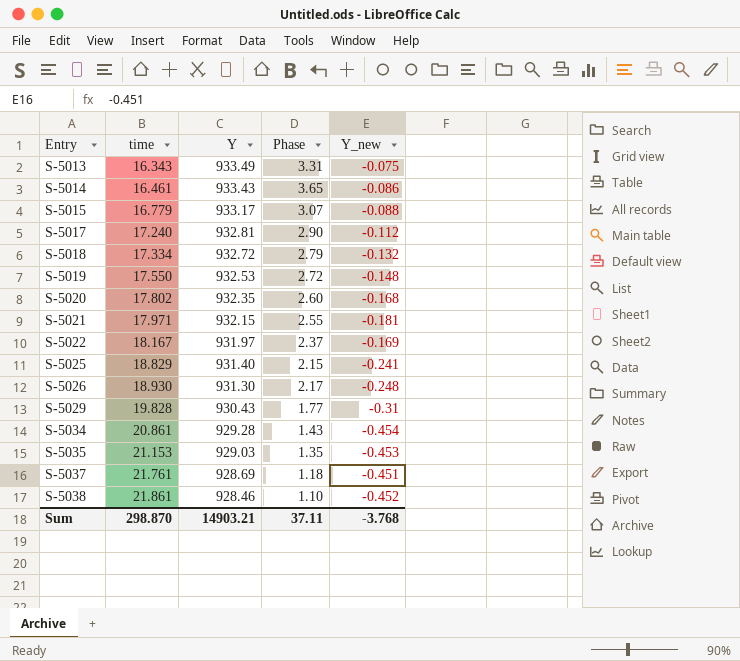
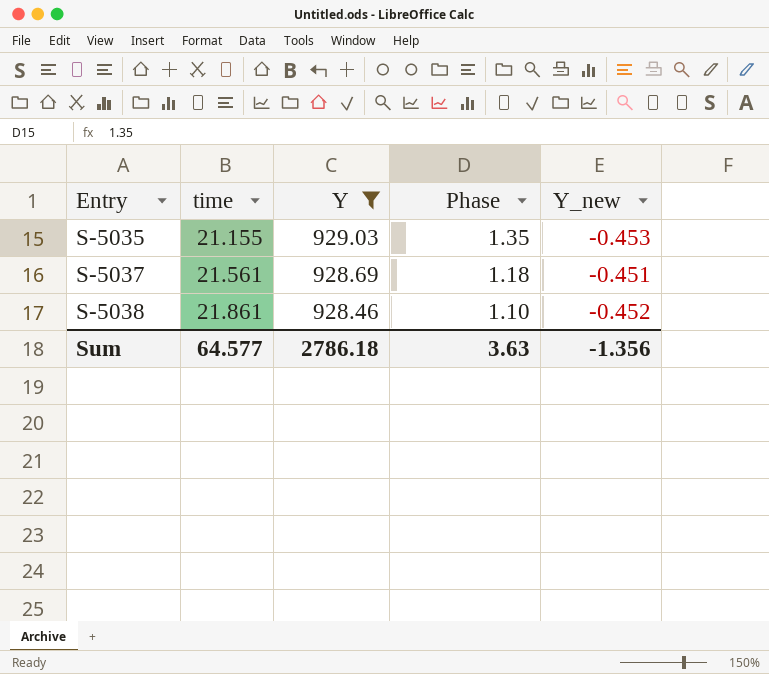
filter: none -> Y <= 929.03
S-5035 | time: 21.153 -> 21.155
S-5037 | time: 21.761 -> 21.561
Sum | time: 298.870 -> 64.577
Sum | Y: 14903.21 -> 2786.18
Sum | Phase: 37.11 -> 3.63
Sum | Y_new: -3.768 -> -1.356

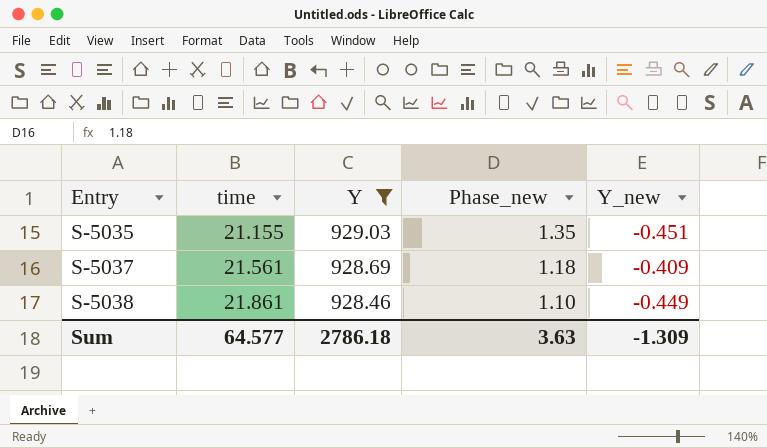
column name: Phase -> Phase_new
S-5035 | Y_new: -0.453 -> -0.451
S-5037 | Y_new: -0.451 -> -0.409
S-5038 | Y_new: -0.452 -> -0.449
Sum | Y_new: -1.356 -> -1.309

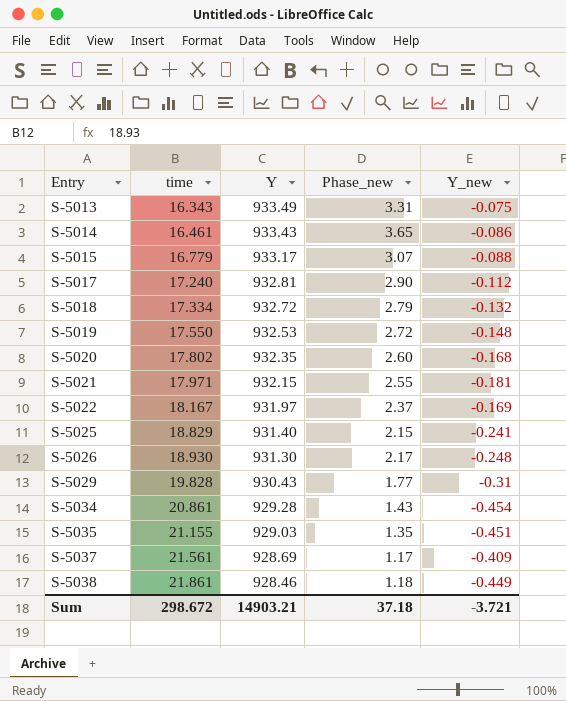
filter: Y <= 929.03 -> none
S-5037 | Phase_new: 1.18 -> 1.17
S-5038 | Phase_new: 1.10 -> 1.18
Sum | time: 64.577 -> 298.672
Sum | Y: 2786.18 -> 14903.21
Sum | Phase_new: 3.63 -> 37.18
Sum | Y_new: -1.309 -> -3.721

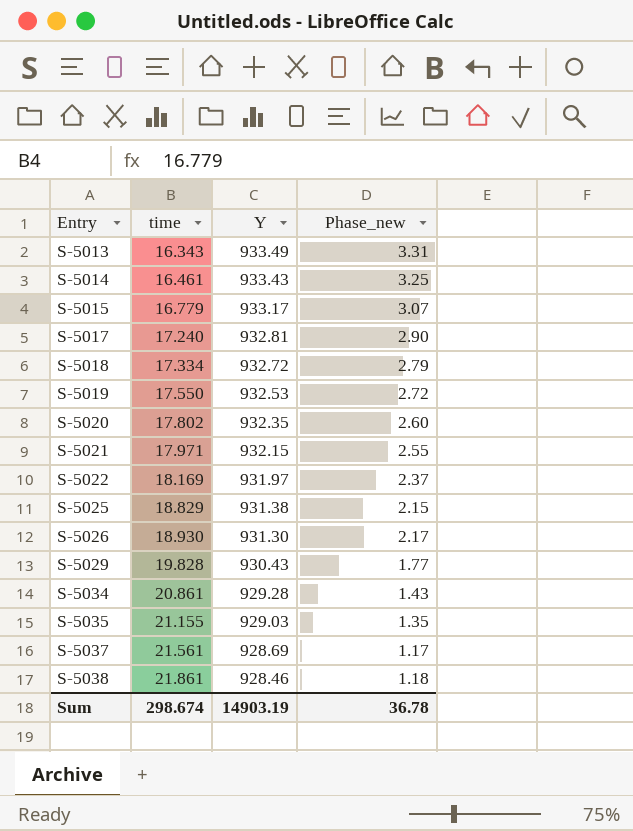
column Y_new | position: 5 -> none
S-5014 | Phase_new: 3.65 -> 3.25
S-5022 | time: 18.167 -> 18.169
S-5025 | Y: 931.40 -> 931.38
Sum | time: 298.672 -> 298.674
Sum | Y: 14903.21 -> 14903.19
Sum | Phase_new: 37.18 -> 36.78

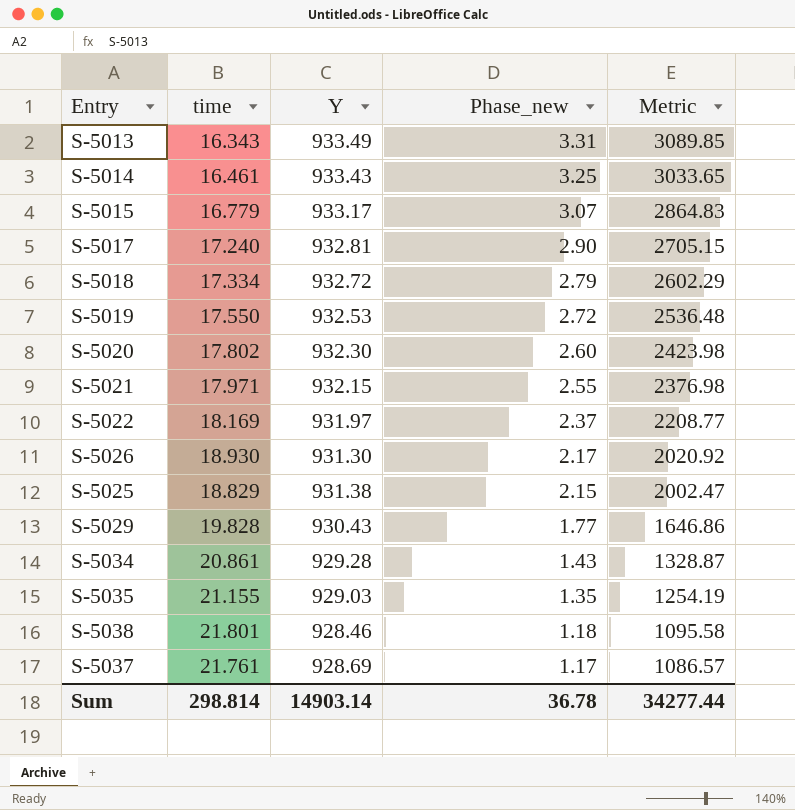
row order: Entry ascending -> Phase_new descending
column Metric | formula: none -> [Y] * [Phase_new]
S-5020 | Y: 932.35 -> 932.30
S-5038 | time: 21.861 -> 21.801
S-5037 | time: 21.561 -> 21.761
Sum | time: 298.674 -> 298.814
Sum | Y: 14903.19 -> 14903.14

